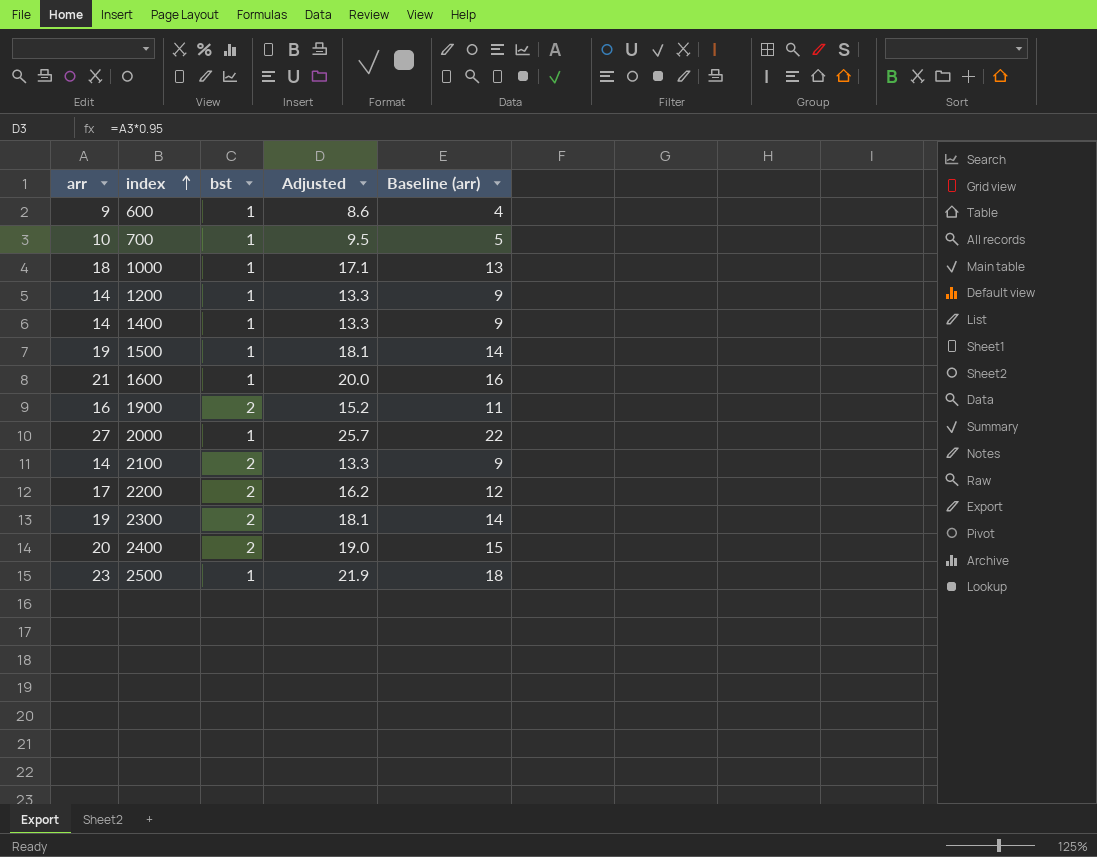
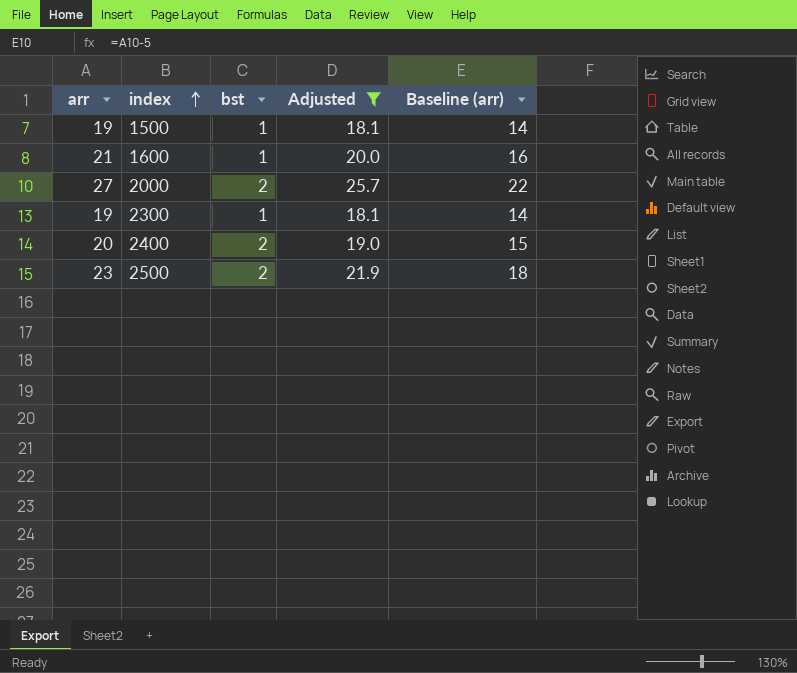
filter: none -> Adjusted >= 18.1
2000 | bst: 1 -> 2
2300 | bst: 2 -> 1
2500 | bst: 1 -> 2

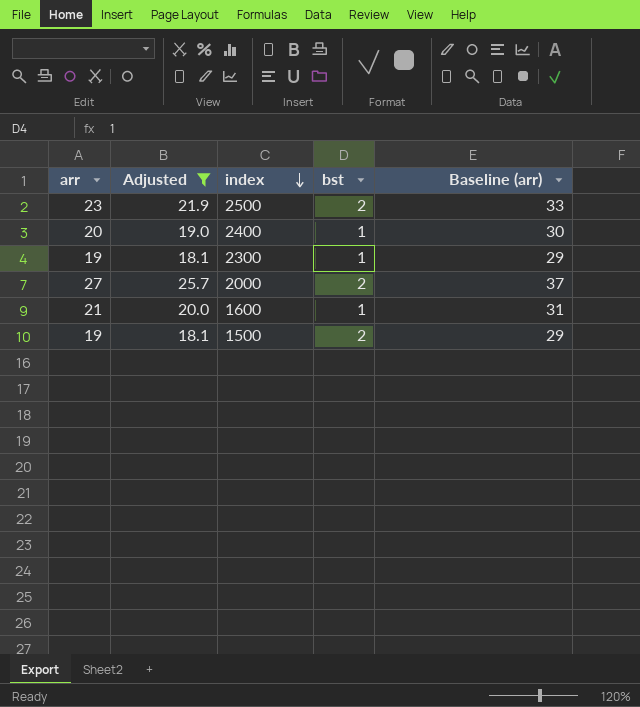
row order: index ascending -> index descending
column Adjusted | position: 4 -> 2
column Baseline (arr) | formula: [arr] - 5 -> [arr] + 10
2400 | bst: 2 -> 1
1500 | bst: 1 -> 2

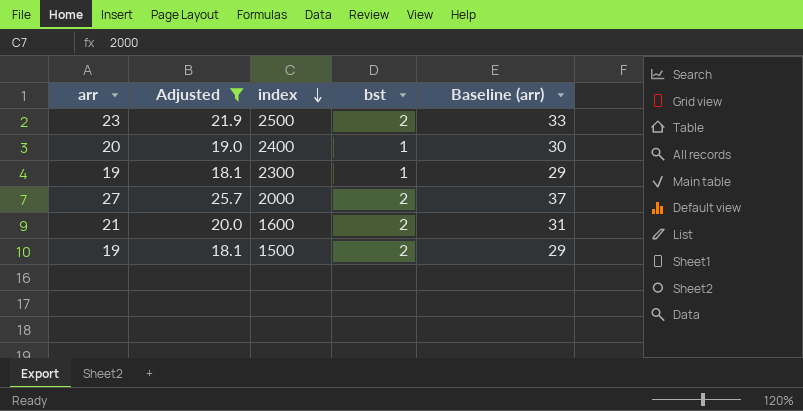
1600 | bst: 1 -> 2

